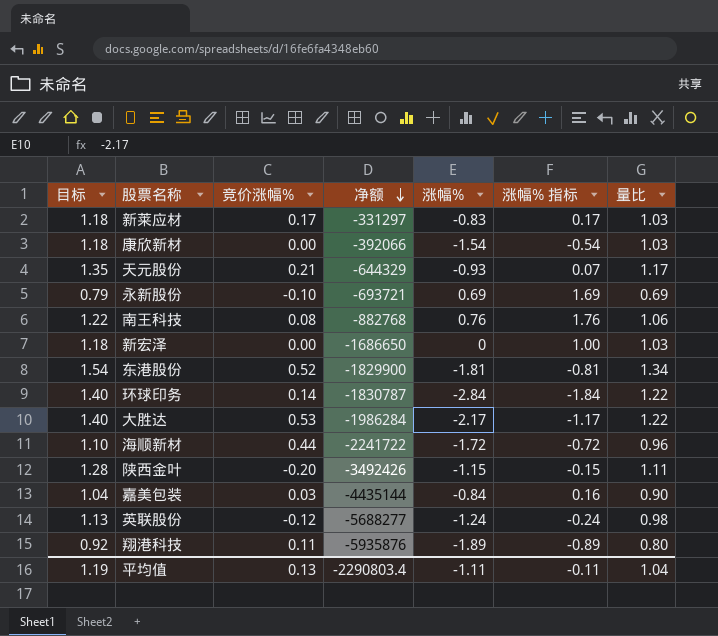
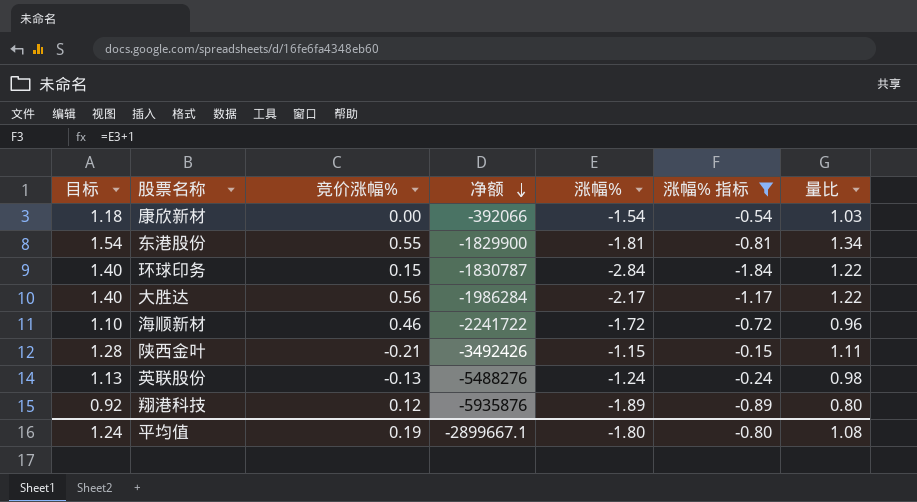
filter: none -> 涨幅% 指标 <= -0.15
东港股份 | 竞价涨幅%: 0.52 -> 0.55
环球印务 | 竞价涨幅%: 0.14 -> 0.15
大胜达 | 竞价涨幅%: 0.53 -> 0.56
海顺新材 | 竞价涨幅%: 0.44 -> 0.46
陕西金叶 | 竞价涨幅%: -0.20 -> -0.21
英联股份 | 竞价涨幅%: -0.12 -> -0.13
英联股份 | 净额: -5688277 -> -5488276
翔港科技 | 竞价涨幅%: 0.11 -> 0.12
平均值 | 目标: 1.19 -> 1.24
平均值 | 竞价涨幅%: 0.13 -> 0.19
平均值 | 净额: -2290803.4 -> -2899667.1
平均值 | 涨幅%: -1.11 -> -1.80
平均值 | 涨幅% 指标: -0.11 -> -0.80
平均值 | 量比: 1.04 -> 1.08

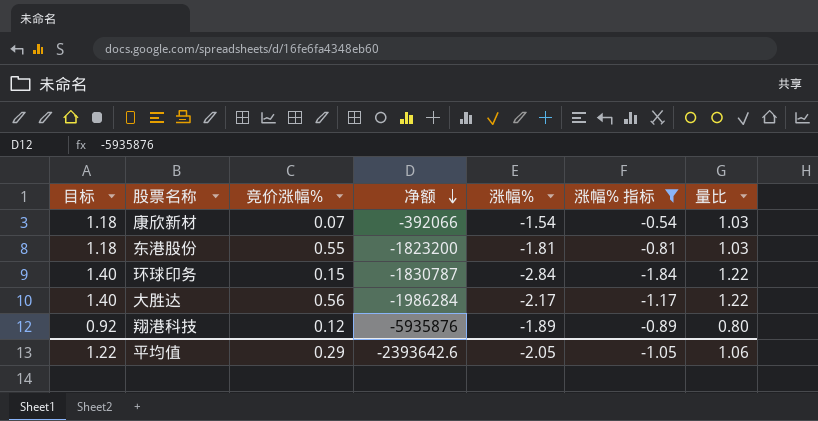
row 海顺新材: 1.10 | 0.46 | -2241722 | -1.72 | -0.72 | 0.96 -> none
row 陕西金叶: 1.28 | -0.21 | -3492426 | -1.15 | -0.15 | 1.11 -> none
row 英联股份: 1.13 | -0.13 | -5488276 | -1.24 | -0.24 | 0.98 -> none
康欣新材 | 竞价涨幅%: 0.00 -> 0.07
东港股份 | 目标: 1.54 -> 1.18
东港股份 | 净额: -1829900 -> -1823200
东港股份 | 量比: 1.34 -> 1.03
平均值 | 目标: 1.24 -> 1.22
平均值 | 竞价涨幅%: 0.19 -> 0.29
平均值 | 净额: -2899667.1 -> -2393642.6
平均值 | 涨幅%: -1.80 -> -2.05
平均值 | 涨幅% 指标: -0.80 -> -1.05
平均值 | 量比: 1.08 -> 1.06

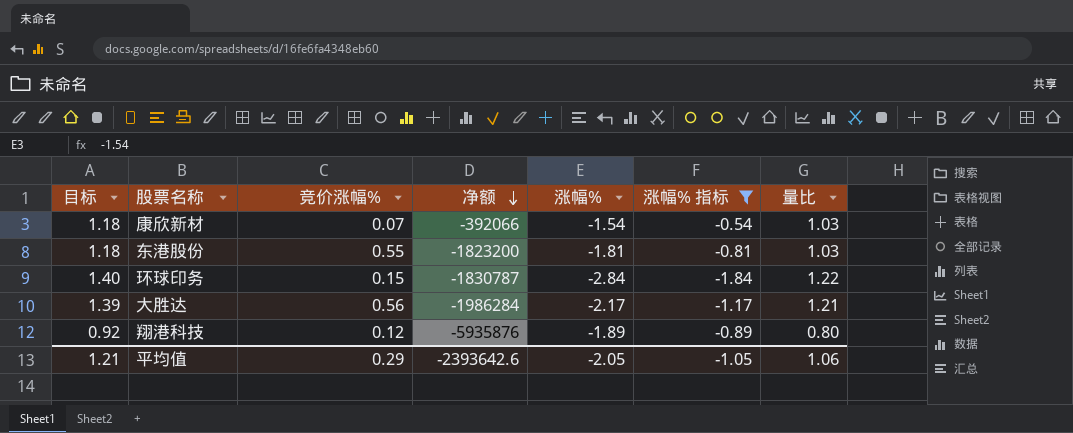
大胜达 | 目标: 1.40 -> 1.39
大胜达 | 量比: 1.22 -> 1.21
平均值 | 目标: 1.22 -> 1.21

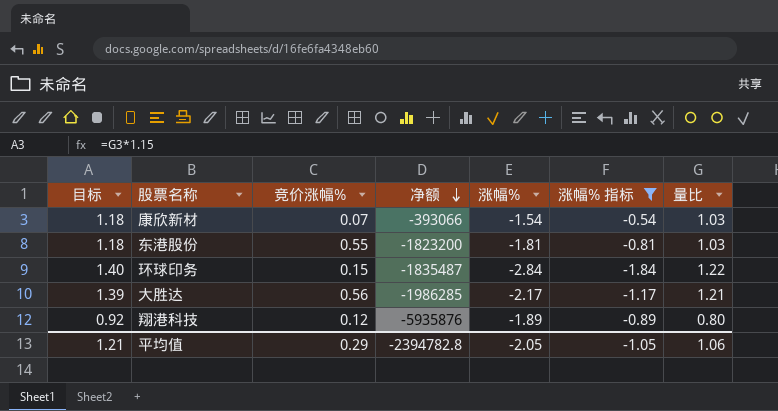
康欣新材 | 净额: -392066 -> -393066
环球印务 | 净额: -1830787 -> -1835487
大胜达 | 净额: -1986284 -> -1986285
平均值 | 净额: -2393642.6 -> -2394782.8

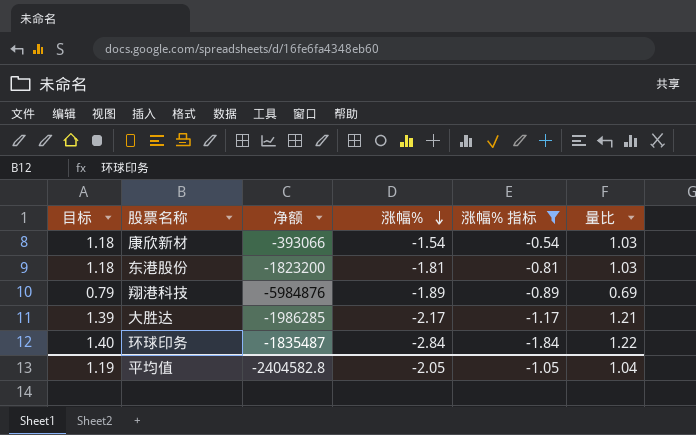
row order: 净额 descending -> 涨幅% descending
column 竞价涨幅% | position: 3 -> none
翔港科技 | 目标: 0.92 -> 0.79
翔港科技 | 净额: -5935876 -> -5984876
翔港科技 | 量比: 0.80 -> 0.69
平均值 | 目标: 1.21 -> 1.19
平均值 | 净额: -2394782.8 -> -2404582.8
平均值 | 量比: 1.06 -> 1.04

